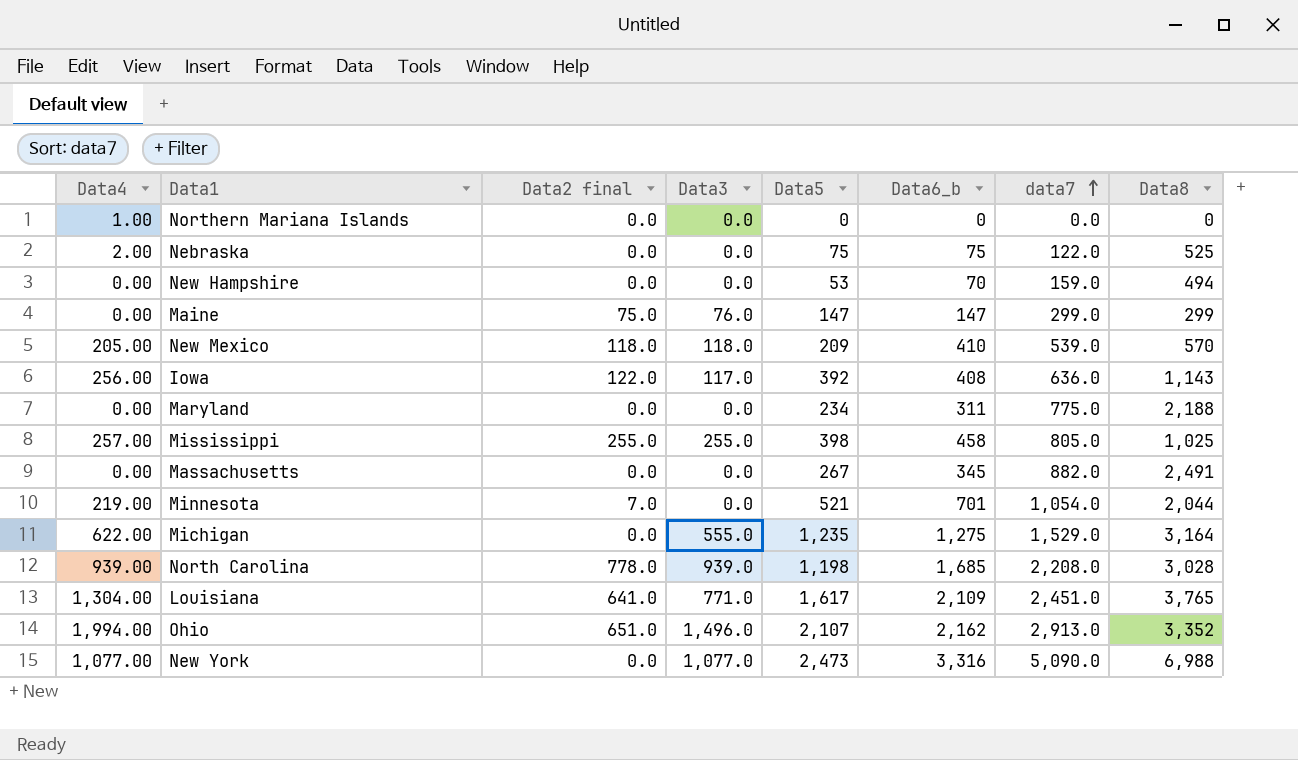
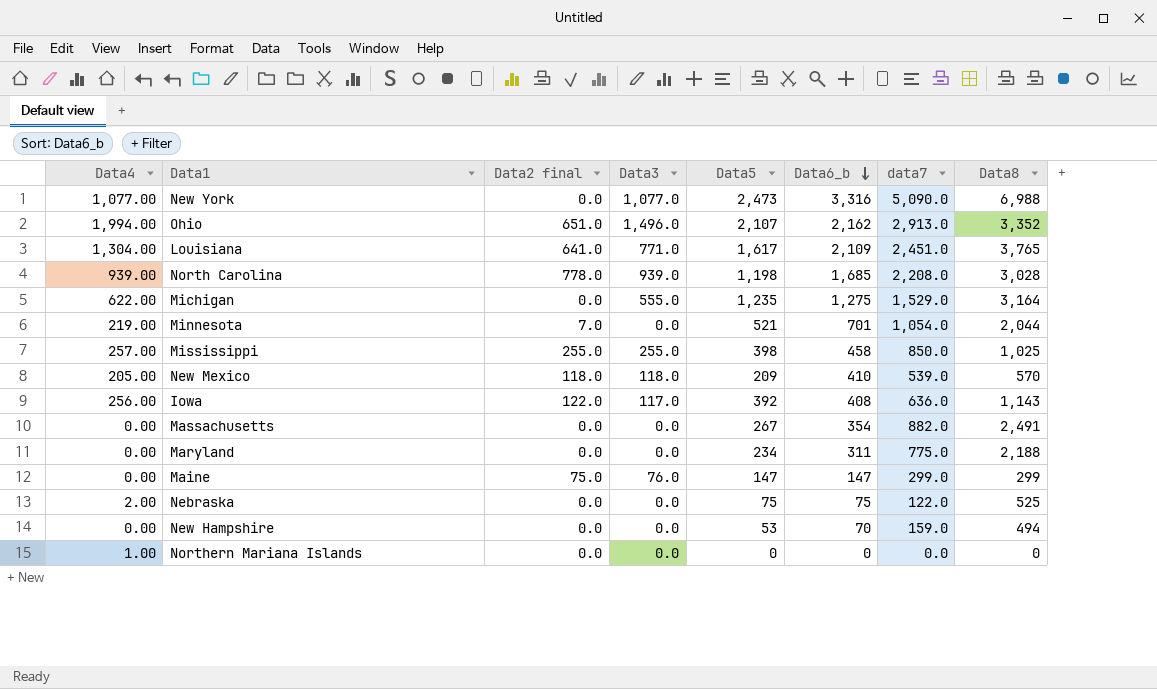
row order: data7 ascending -> Data6_b descending
Mississippi | data7: 805.0 -> 850.0
Massachusetts | Data6_b: 345 -> 354

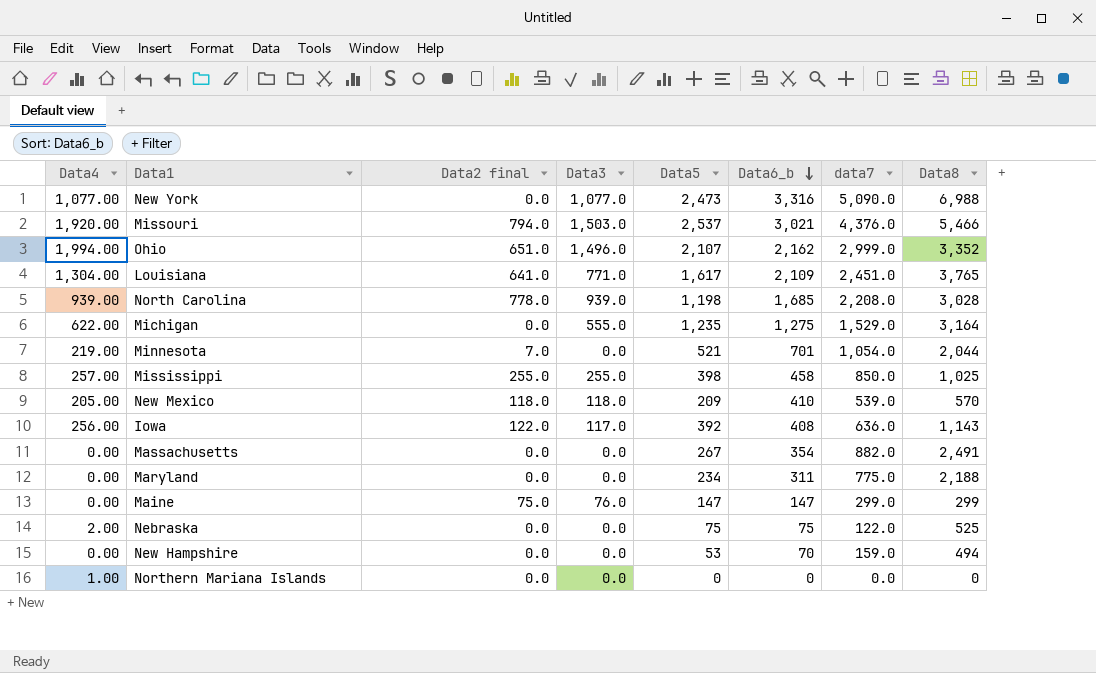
row Missouri: none -> 1,920.00 | 794.0 | 1,503.0 | 2,537 | 3,021 | 4,376.0 | 5,466
Ohio | data7: 2,913.0 -> 2,999.0

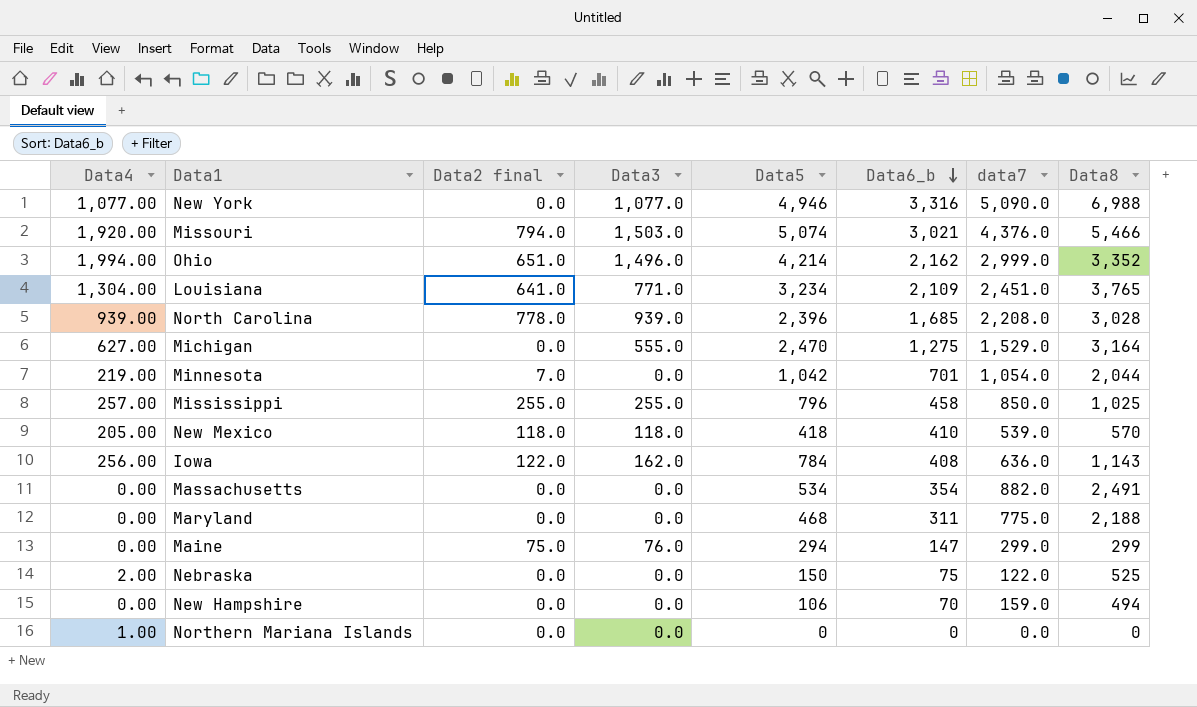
New York | Data5: 2,473 -> 4,946
Missouri | Data5: 2,537 -> 5,074
Ohio | Data5: 2,107 -> 4,214
Louisiana | Data5: 1,617 -> 3,234
North Carolina | Data5: 1,198 -> 2,396
Michigan | Data4: 622.00 -> 627.00
Michigan | Data5: 1,235 -> 2,470
Minnesota | Data5: 521 -> 1,042
Mississippi | Data5: 398 -> 796
New Mexico | Data5: 209 -> 418
Iowa | Data3: 117.0 -> 162.0
Iowa | Data5: 392 -> 784
Massachusetts | Data5: 267 -> 534
Maryland | Data5: 234 -> 468
Maine | Data5: 147 -> 294
Nebraska | Data5: 75 -> 150
New Hampshire | Data5: 53 -> 106

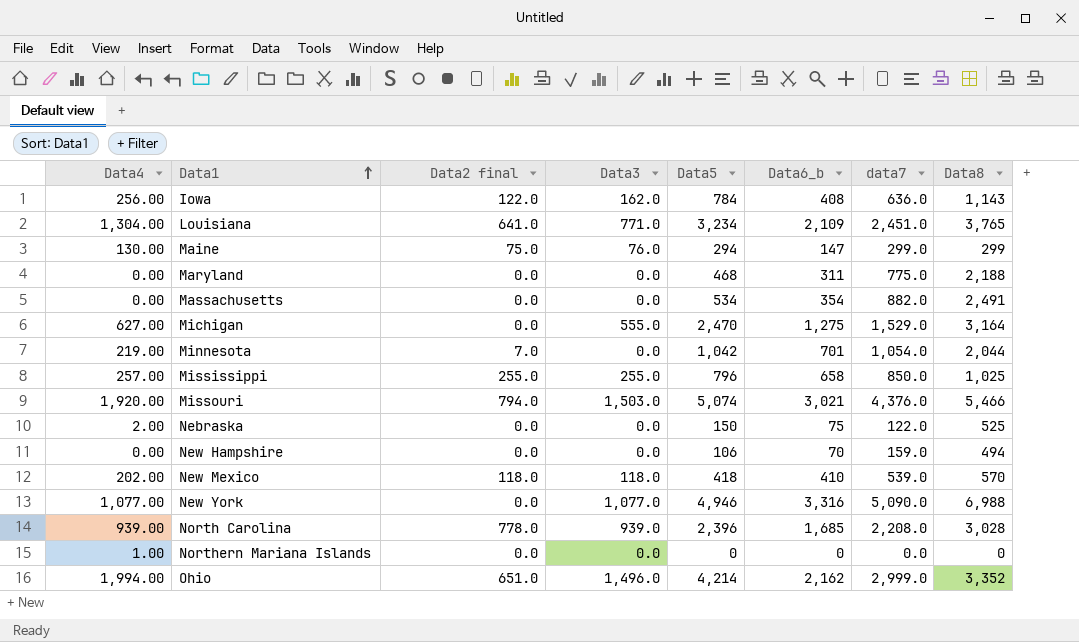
row order: Data6_b descending -> Data1 ascending
Maine | Data4: 0.00 -> 130.00
Mississippi | Data6_b: 458 -> 658
New Mexico | Data4: 205.00 -> 202.00

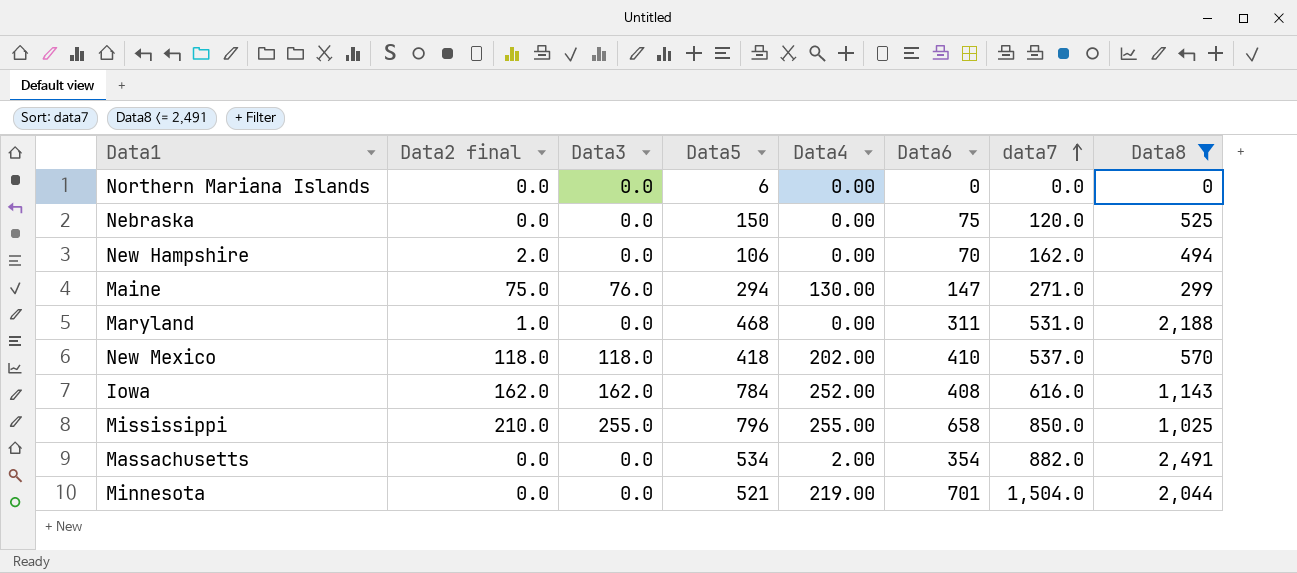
filter: none -> Data8 <= 2,491
row order: Data1 ascending -> data7 ascending
column Data4 | position: 1 -> 5
column name: Data6_b -> Data6
Northern Mariana Islands | Data5: 0 -> 6
Northern Mariana Islands | Data4: 1.00 -> 0.00
Nebraska | Data4: 2.00 -> 0.00
Nebraska | data7: 122.0 -> 120.0
New Hampshire | Data2 final: 0.0 -> 2.0
New Hampshire | data7: 159.0 -> 162.0
Maine | data7: 299.0 -> 271.0
Maryland | Data2 final: 0.0 -> 1.0
Maryland | data7: 775.0 -> 531.0
New Mexico | data7: 539.0 -> 537.0
Iowa | Data2 final: 122.0 -> 162.0
Iowa | Data4: 256.00 -> 252.00
Iowa | data7: 636.0 -> 616.0
Mississippi | Data2 final: 255.0 -> 210.0
Mississippi | Data4: 257.00 -> 255.00
Massachusetts | Data4: 0.00 -> 2.00
Minnesota | Data2 final: 7.0 -> 0.0
Minnesota | Data5: 1,042 -> 521
Minnesota | data7: 1,054.0 -> 1,504.0

